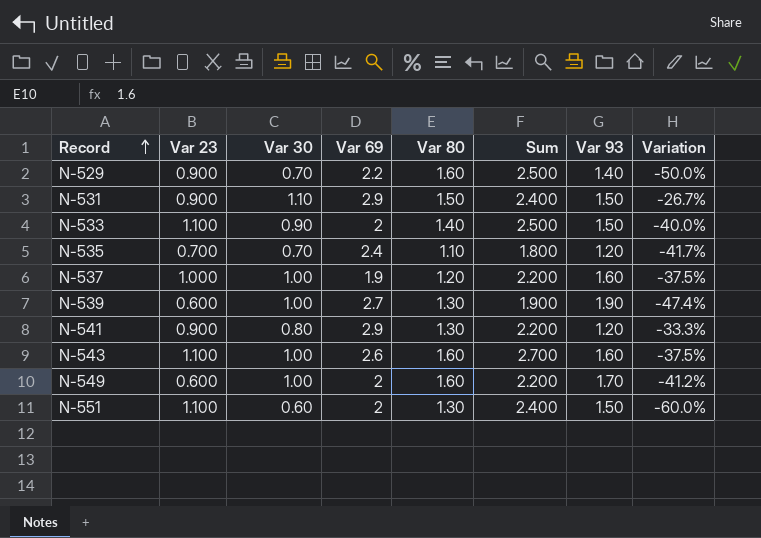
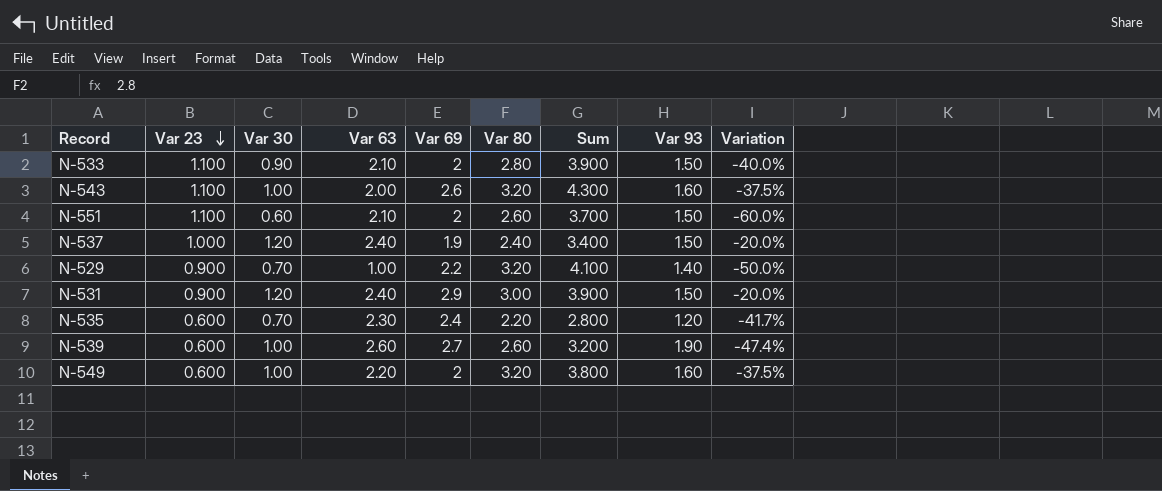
row order: Record ascending -> Var 23 descending
column Var 63 | position: none -> 4
row N-541: 0.900 | 0.80 | 2.9 | 1.30 | 2.200 | 1.20 | -33.3% -> none
N-533 | Var 80: 1.40 -> 2.80
N-533 | Sum: 2.500 -> 3.900
N-543 | Var 80: 1.60 -> 3.20
N-543 | Sum: 2.700 -> 4.300
N-551 | Var 80: 1.30 -> 2.60
N-551 | Sum: 2.400 -> 3.700
N-537 | Var 30: 1.00 -> 1.20
N-537 | Var 80: 1.20 -> 2.40
N-537 | Sum: 2.200 -> 3.400
N-537 | Var 93: 1.60 -> 1.50
N-537 | Variation: -37.5% -> -20.0%
N-529 | Var 80: 1.60 -> 3.20
N-529 | Sum: 2.500 -> 4.100
N-531 | Var 30: 1.10 -> 1.20
N-531 | Var 80: 1.50 -> 3.00
N-531 | Sum: 2.400 -> 3.900
N-531 | Variation: -26.7% -> -20.0%
N-535 | Var 23: 0.700 -> 0.600
N-535 | Var 80: 1.10 -> 2.20
N-535 | Sum: 1.800 -> 2.800
N-539 | Var 80: 1.30 -> 2.60
N-539 | Sum: 1.900 -> 3.200
N-549 | Var 80: 1.60 -> 3.20
N-549 | Sum: 2.200 -> 3.800
N-549 | Var 93: 1.70 -> 1.60
N-549 | Variation: -41.2% -> -37.5%

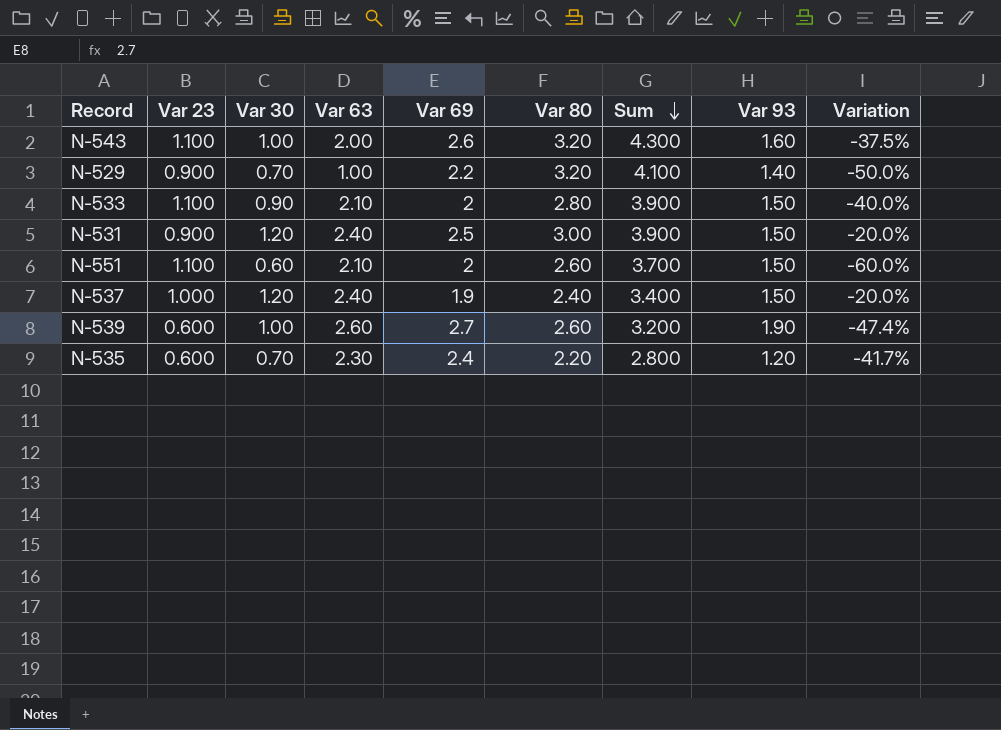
row order: Var 23 descending -> Sum descending
row N-549: 0.600 | 1.00 | 2.20 | 2 | 3.20 | 3.800 | 1.60 | -37.5% -> none
N-531 | Var 69: 2.9 -> 2.5

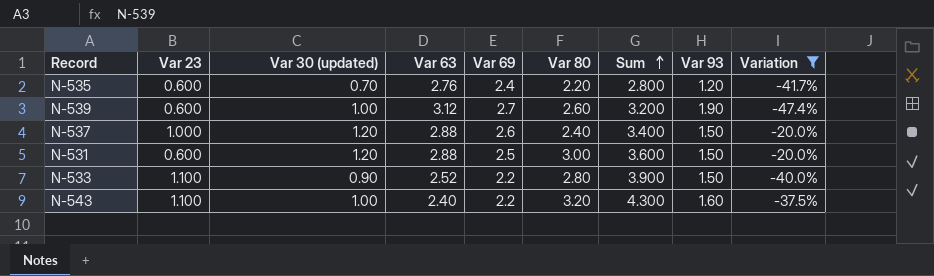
filter: none -> Variation >= -47.4%
row order: Sum descending -> Sum ascending
column name: Var 30 -> Var 30 (updated)
N-535 | Var 63: 2.30 -> 2.76
N-539 | Var 63: 2.60 -> 3.12
N-537 | Var 63: 2.40 -> 2.88
N-537 | Var 69: 1.9 -> 2.6
N-531 | Var 23: 0.900 -> 0.600
N-531 | Var 63: 2.40 -> 2.88
N-531 | Sum: 3.900 -> 3.600
N-533 | Var 63: 2.10 -> 2.52
N-533 | Var 69: 2 -> 2.2
N-543 | Var 63: 2.00 -> 2.40
N-543 | Var 69: 2.6 -> 2.2

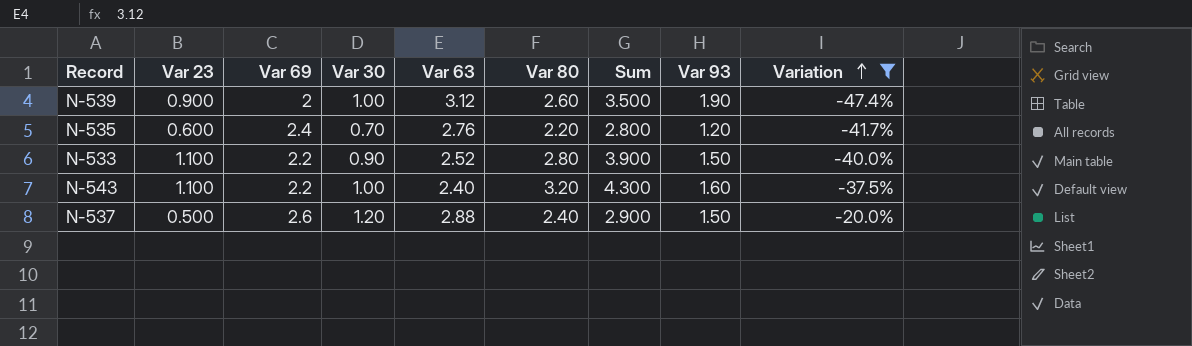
row order: Sum ascending -> Variation ascending
column Var 69 | position: 5 -> 3
column name: Var 30 (updated) -> Var 30
row N-531: 0.600 | 1.20 | 2.88 | 2.5 | 3.00 | 3.600 | 1.50 | -20.0% -> none
N-539 | Var 23: 0.600 -> 0.900
N-539 | Var 69: 2.7 -> 2
N-539 | Sum: 3.200 -> 3.500
N-537 | Var 23: 1.000 -> 0.500
N-537 | Sum: 3.400 -> 2.900

